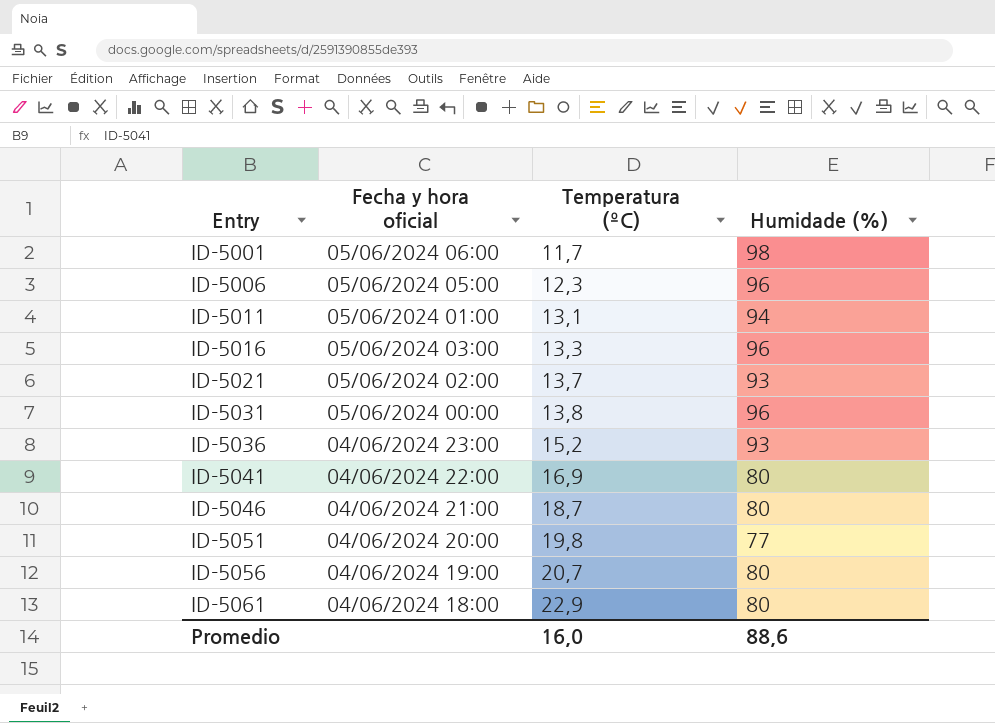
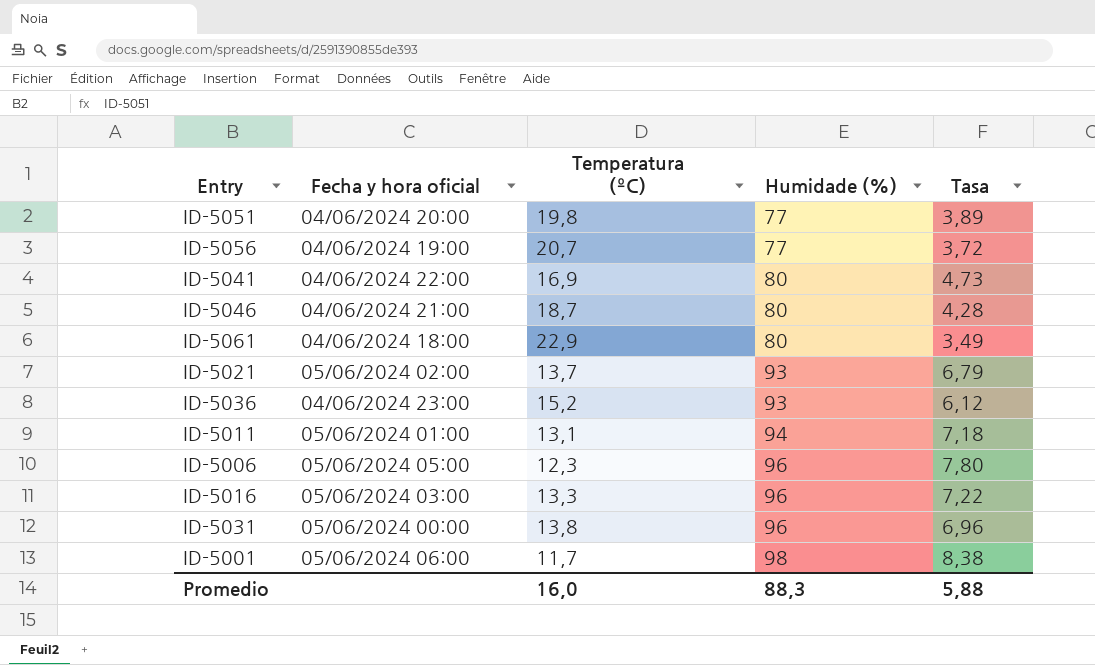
row order: Entry ascending -> Humidade (%) ascending
column Tasa | formula: none -> [Humidade (%)] / [Temperatura (ºC)]
ID-5056 | Humidade (%): 80 -> 77
Promedio | Humidade (%): 88,6 -> 88,3

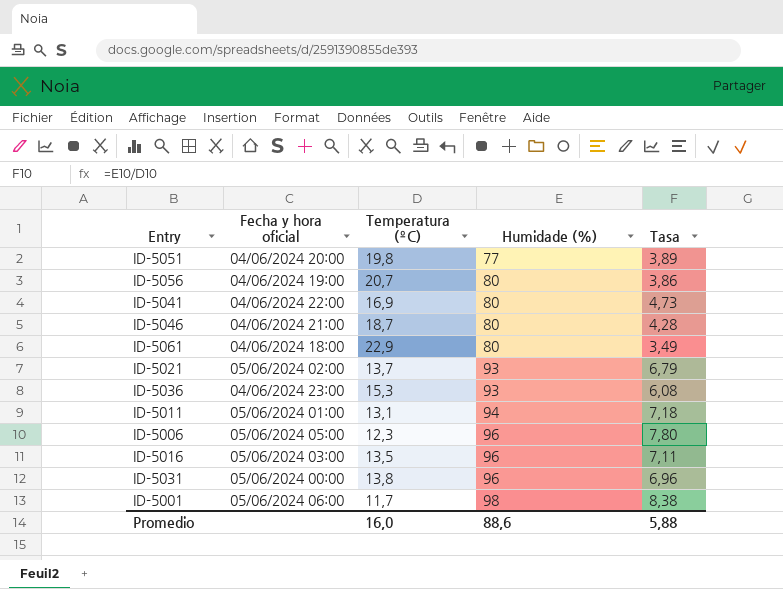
ID-5056 | Humidade (%): 77 -> 80
ID-5056 | Tasa: 3,72 -> 3,86
ID-5036 | Temperatura (ºC): 15,2 -> 15,3
ID-5036 | Tasa: 6,12 -> 6,08
ID-5016 | Temperatura (ºC): 13,3 -> 13,5
ID-5016 | Tasa: 7,22 -> 7,11
Promedio | Humidade (%): 88,3 -> 88,6

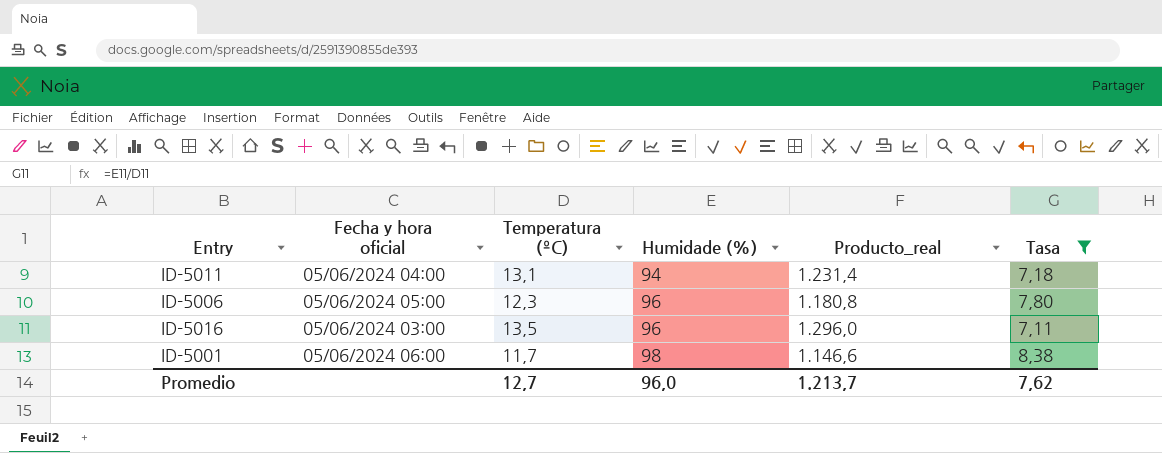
filter: none -> Tasa >= 7,11
column Producto_real | formula: none -> [Temperatura (ºC)] * [Humidade (%)]
ID-5011 | Fecha y hora oficial: 05/06/2024 01:00 -> 05/06/2024 04:00
Promedio | Temperatura (ºC): 16,0 -> 12,7
Promedio | Humidade (%): 88,6 -> 96,0
Promedio | Tasa: 5,88 -> 7,62

